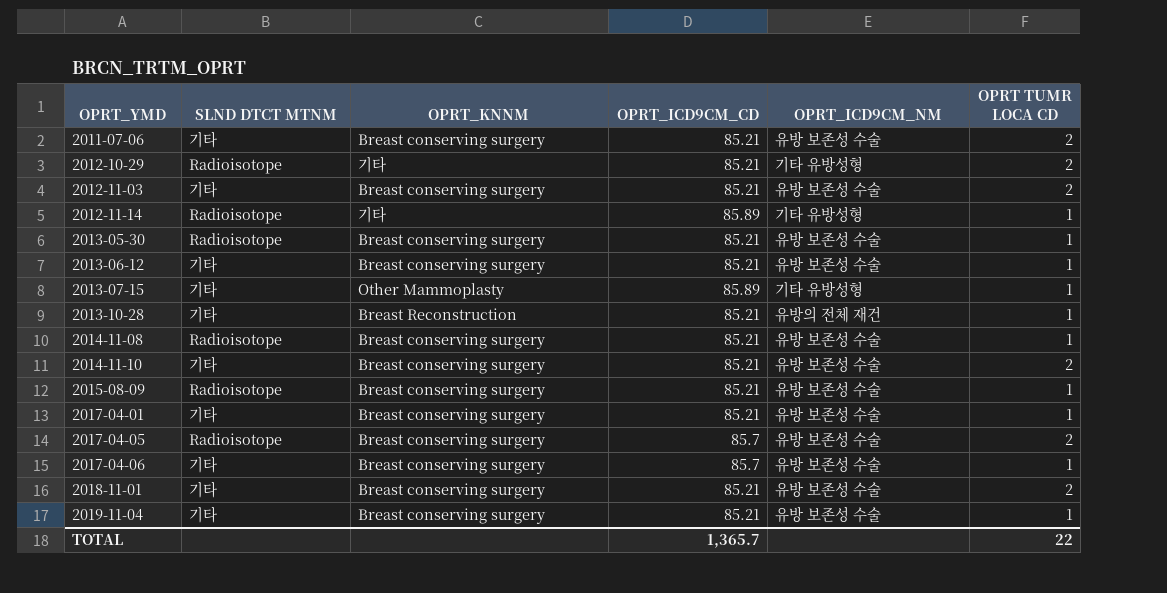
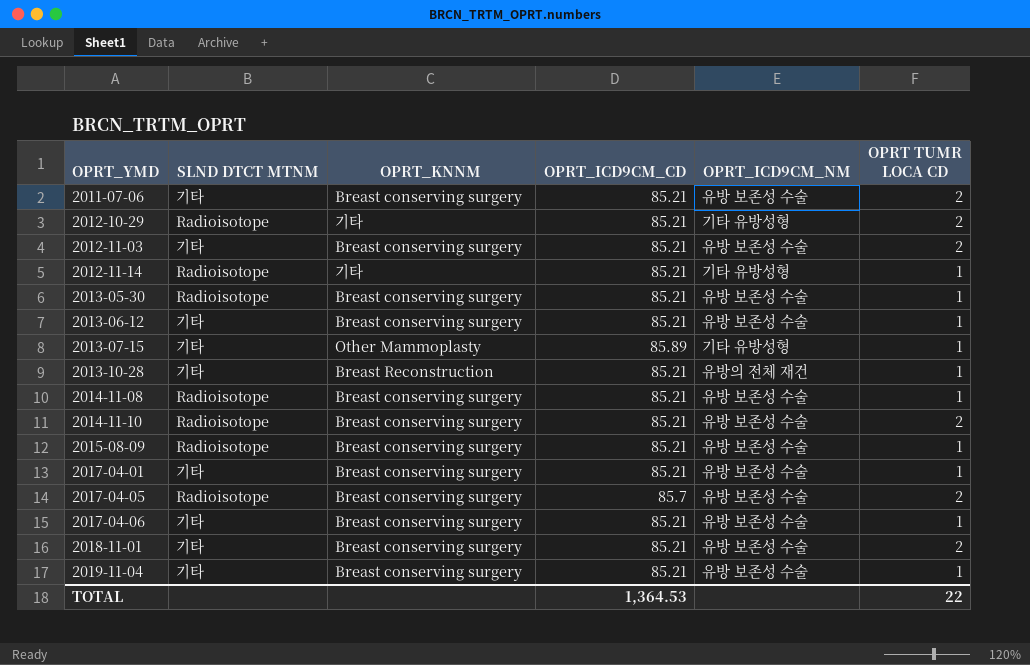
2012-11-14 | OPRT_ICD9CM_CD: 85.89 -> 85.21
2014-11-10 | SLND DTCT MTNM: 기타 -> Radioisotope
2017-04-06 | OPRT_ICD9CM_CD: 85.7 -> 85.21
TOTAL | OPRT_ICD9CM_CD: 1,365.7 -> 1,364.53

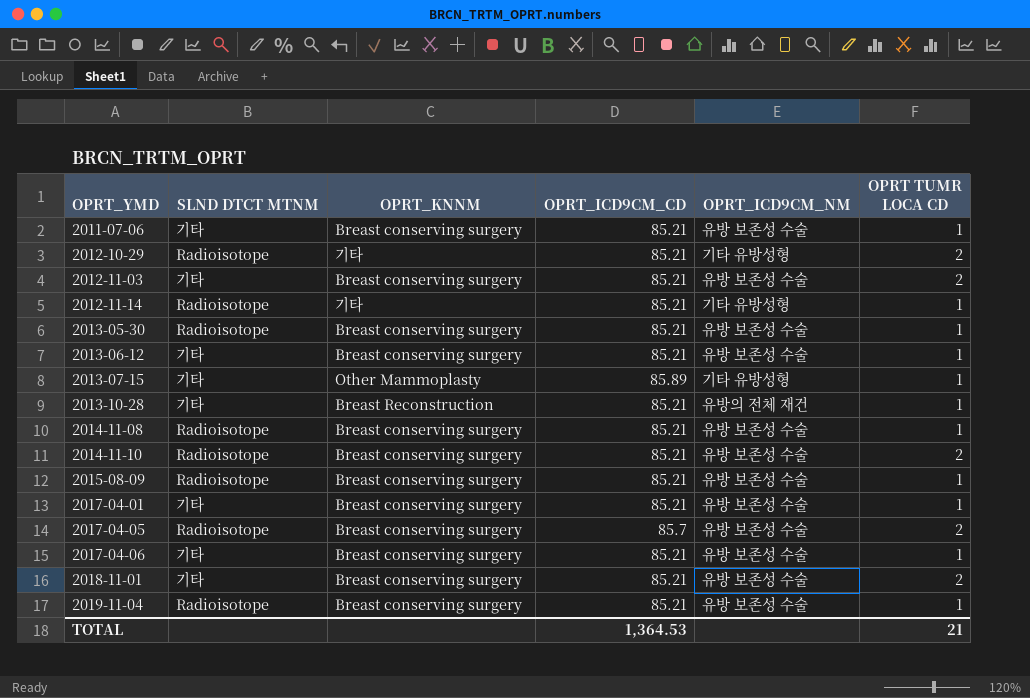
2011-07-06 | OPRT TUMR LOCA CD: 2 -> 1
2019-11-04 | SLND DTCT MTNM: 기타 -> Radioisotope
TOTAL | OPRT TUMR LOCA CD: 22 -> 21

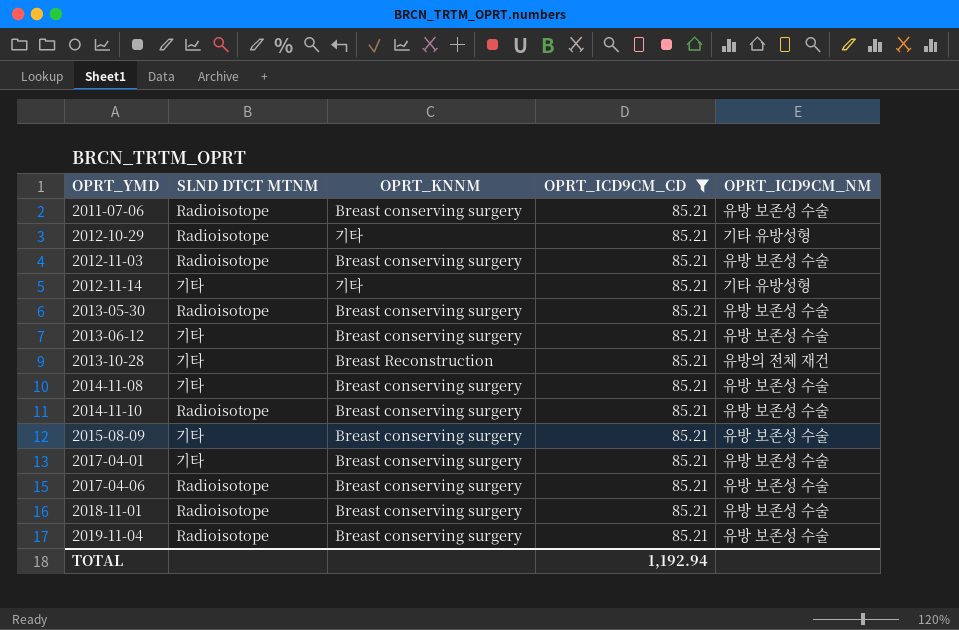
filter: none -> OPRT_ICD9CM_CD = 85.21
column OPRT TUMR LOCA CD | position: 6 -> none
2011-07-06 | SLND DTCT MTNM: 기타 -> Radioisotope
2012-11-03 | SLND DTCT MTNM: 기타 -> Radioisotope
2012-11-14 | SLND DTCT MTNM: Radioisotope -> 기타
2014-11-08 | SLND DTCT MTNM: Radioisotope -> 기타
2015-08-09 | SLND DTCT MTNM: Radioisotope -> 기타
2017-04-06 | SLND DTCT MTNM: 기타 -> Radioisotope
2018-11-01 | SLND DTCT MTNM: 기타 -> Radioisotope
TOTAL | OPRT_ICD9CM_CD: 1,364.53 -> 1,192.94

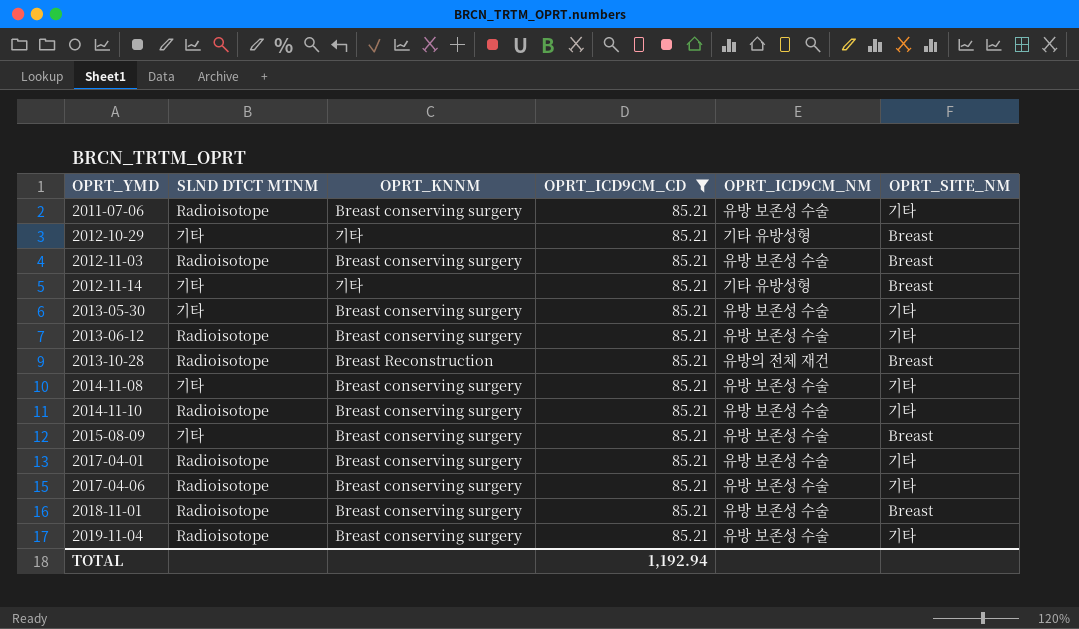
column OPRT_SITE_NM | position: none -> 6
2012-10-29 | SLND DTCT MTNM: Radioisotope -> 기타
2013-05-30 | SLND DTCT MTNM: Radioisotope -> 기타
2013-06-12 | SLND DTCT MTNM: 기타 -> Radioisotope
2013-10-28 | SLND DTCT MTNM: 기타 -> Radioisotope
2017-04-01 | SLND DTCT MTNM: 기타 -> Radioisotope

